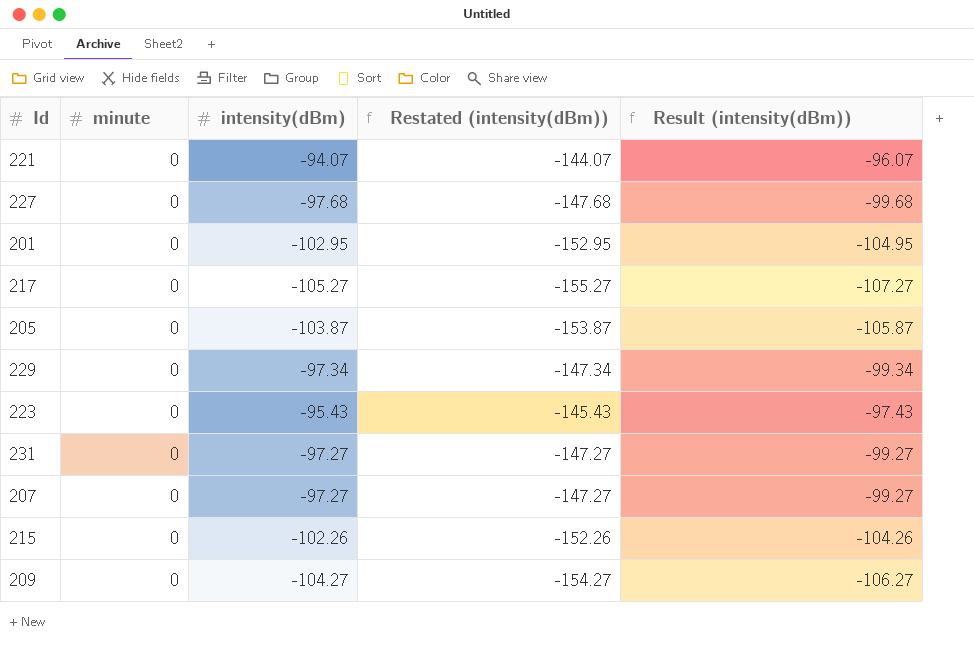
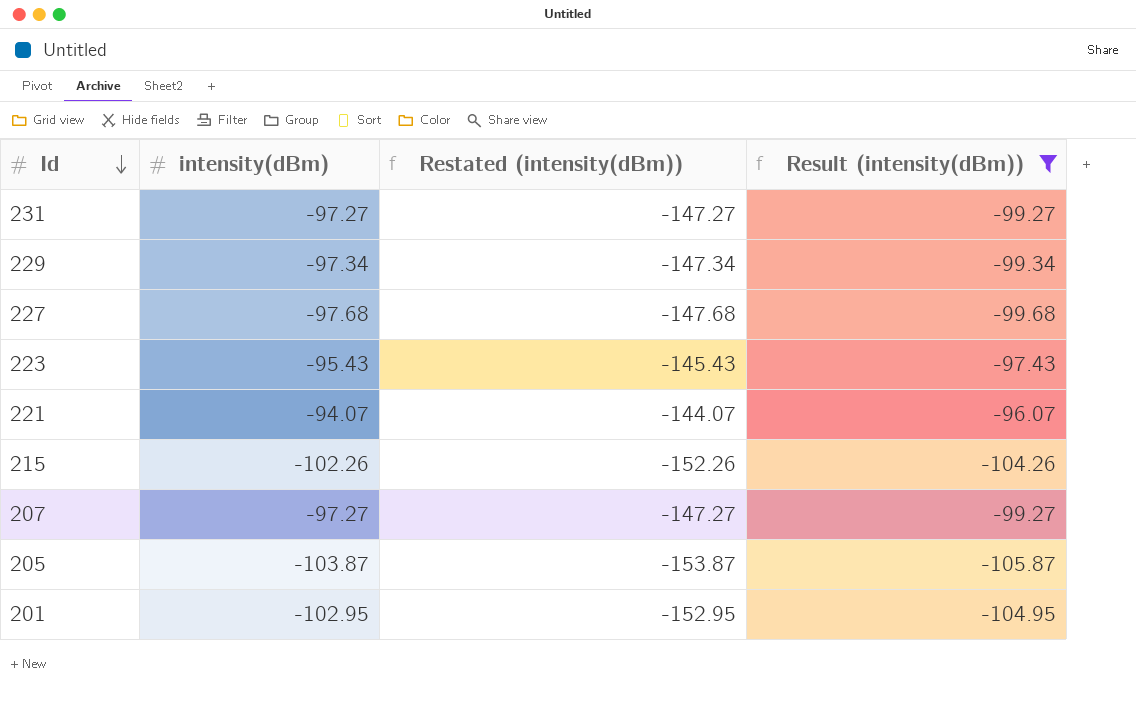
filter: none -> Result (intensity(dBm)) >= -105.87
row order: none -> Id descending
column minute | position: 2 -> none

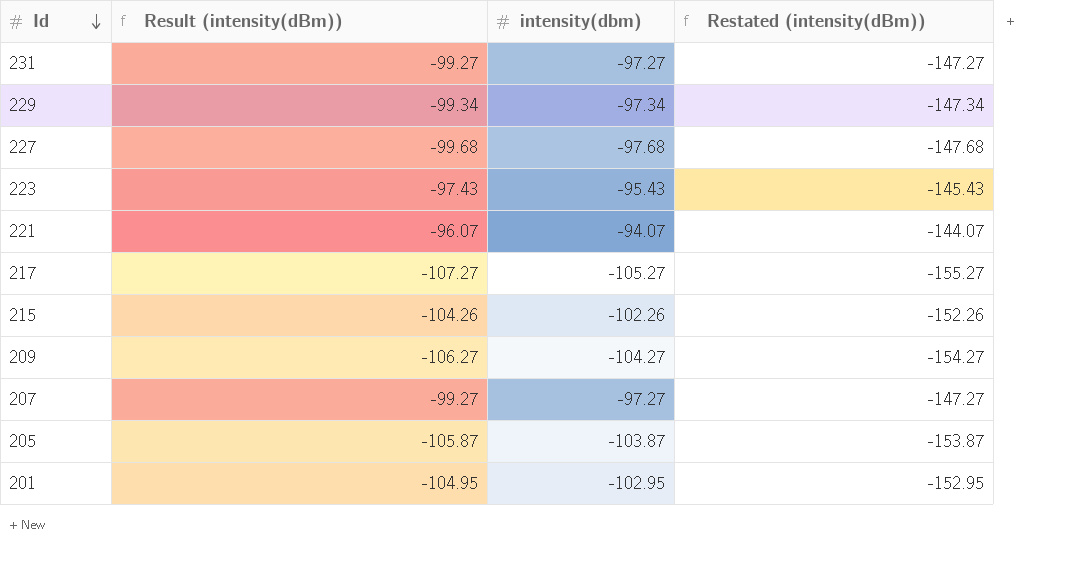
filter: Result (intensity(dBm)) >= -105.87 -> none
column Result (intensity(dBm)) | position: 4 -> 2
column name: intensity(dBm) -> intensity(dbm)

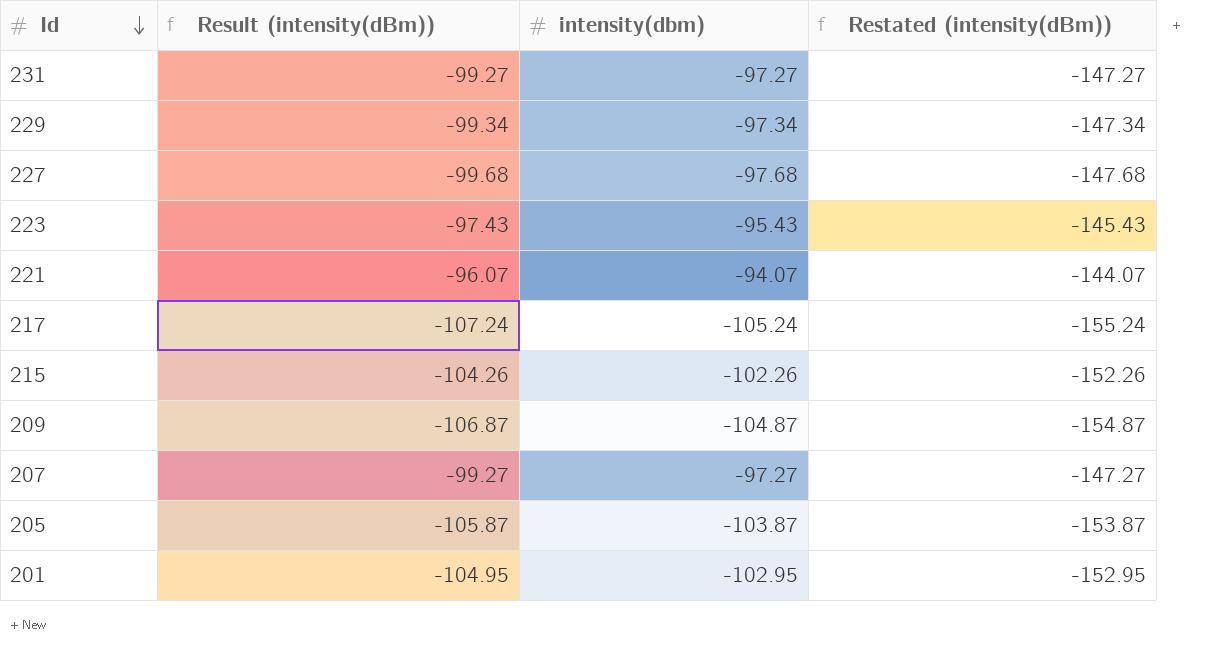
217 | Result (intensity(dBm)): -107.27 -> -107.24
217 | intensity(dbm): -105.27 -> -105.24
217 | Restated (intensity(dBm)): -155.27 -> -155.24
209 | Result (intensity(dBm)): -106.27 -> -106.87
209 | intensity(dbm): -104.27 -> -104.87
209 | Restated (intensity(dBm)): -154.27 -> -154.87

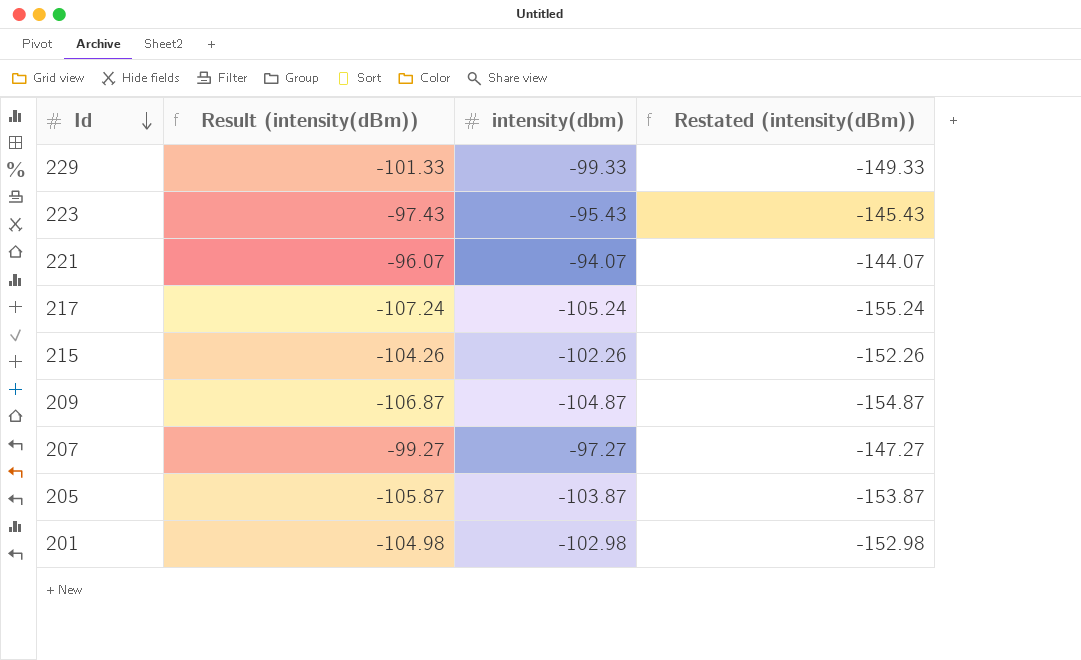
row 231: -99.27 | -97.27 | -147.27 -> none
row 227: -99.68 | -97.68 | -147.68 -> none
229 | Result (intensity(dBm)): -99.34 -> -101.33
229 | intensity(dbm): -97.34 -> -99.33
229 | Restated (intensity(dBm)): -147.34 -> -149.33
201 | Result (intensity(dBm)): -104.95 -> -104.98
201 | intensity(dbm): -102.95 -> -102.98
201 | Restated (intensity(dBm)): -152.95 -> -152.98

